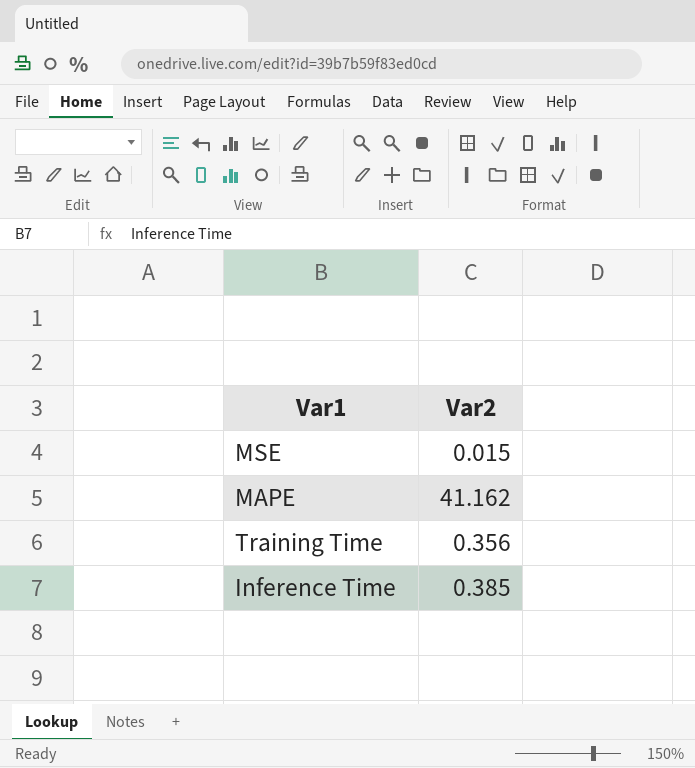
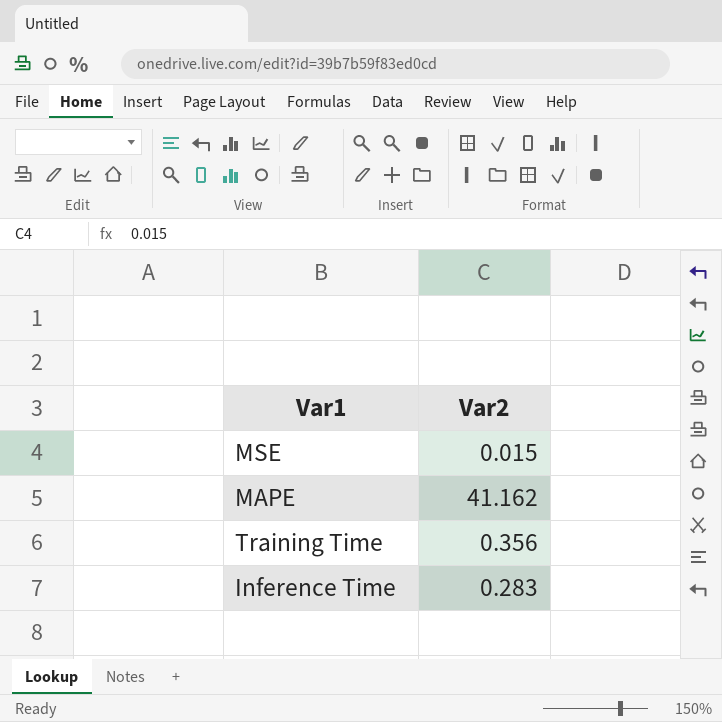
Inference Time | Var2: 0.385 -> 0.283

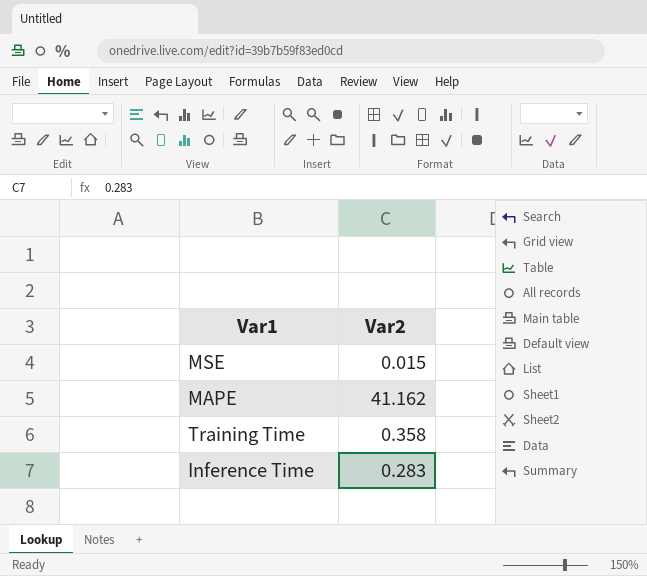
Training Time | Var2: 0.356 -> 0.358

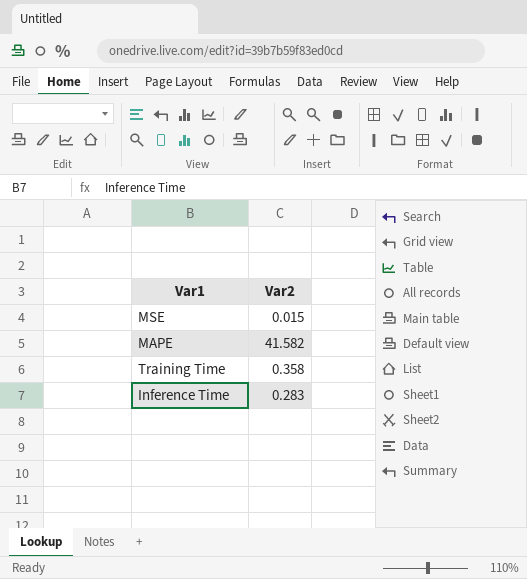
MAPE | Var2: 41.162 -> 41.582

